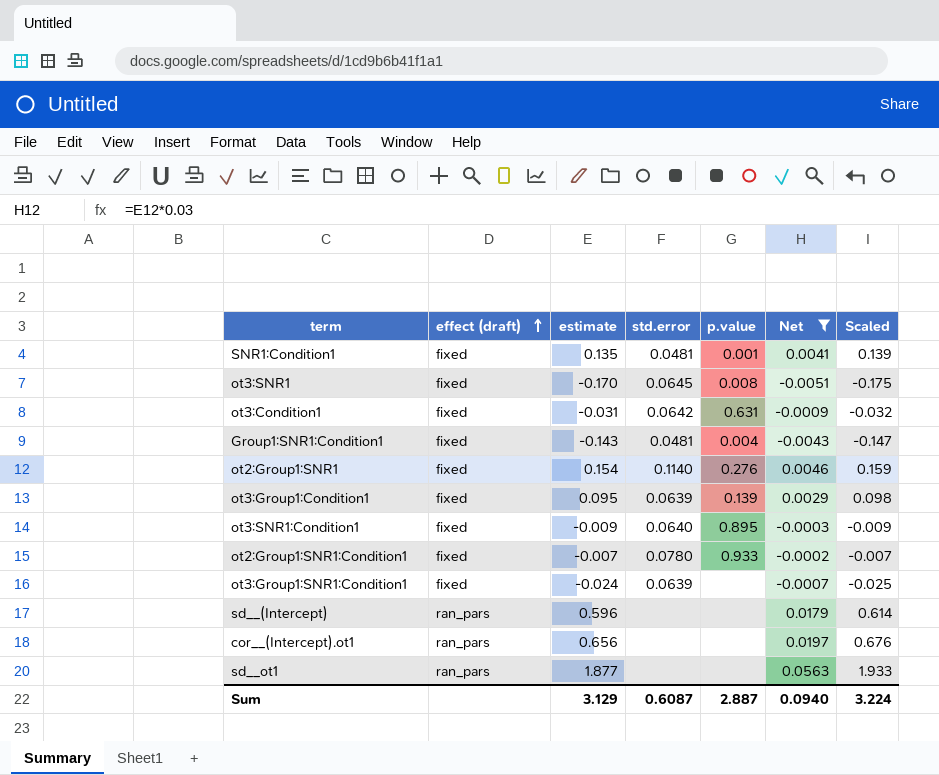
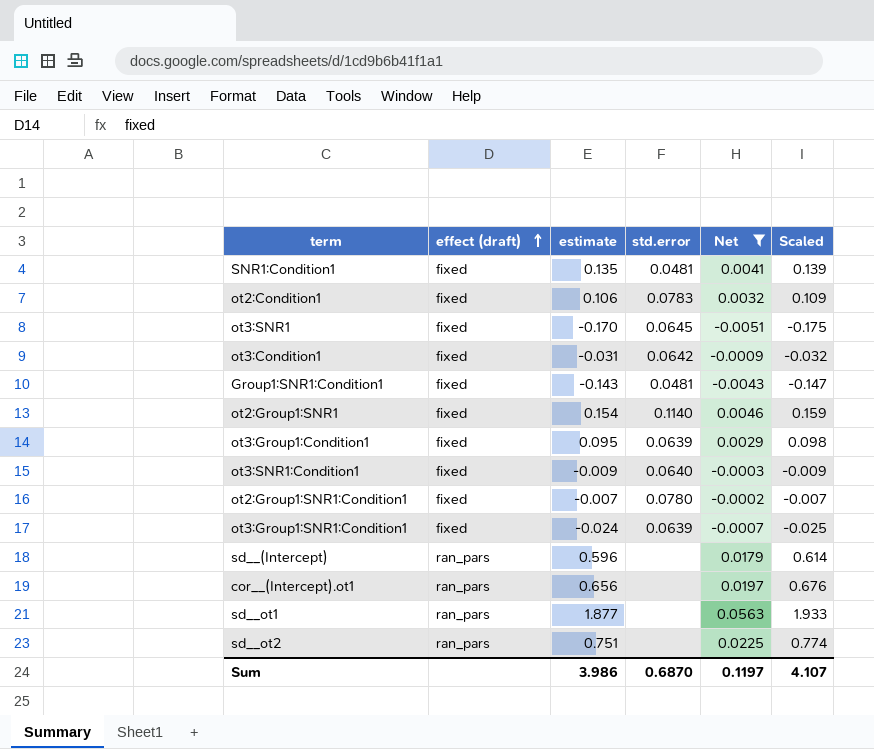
column p.value | position: 5 -> none
row ot2:Condition1: none -> fixed | 0.106 | 0.0783 | 0.0032 | 0.109
row sd__ot2: none -> ran_pars | 0.751 | none | 0.0225 | 0.774
Sum | estimate: 3.129 -> 3.986
Sum | std.error: 0.6087 -> 0.6870
Sum | Net: 0.0940 -> 0.1197
Sum | Scaled: 3.224 -> 4.107

